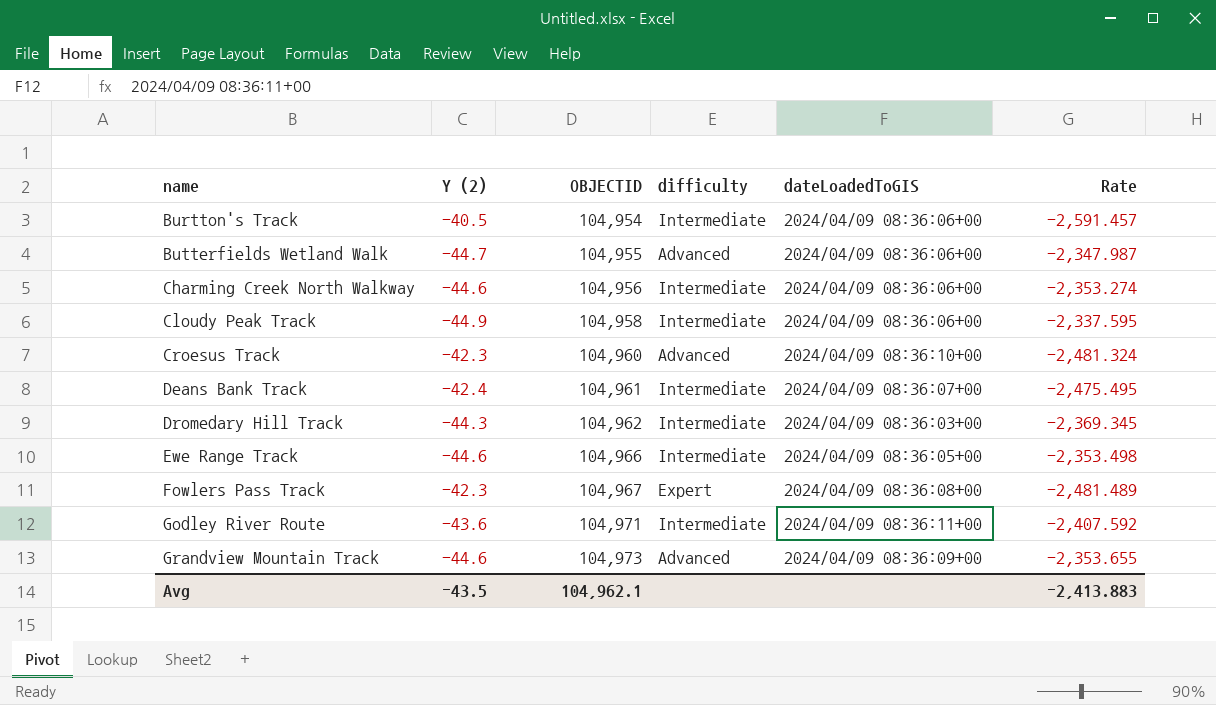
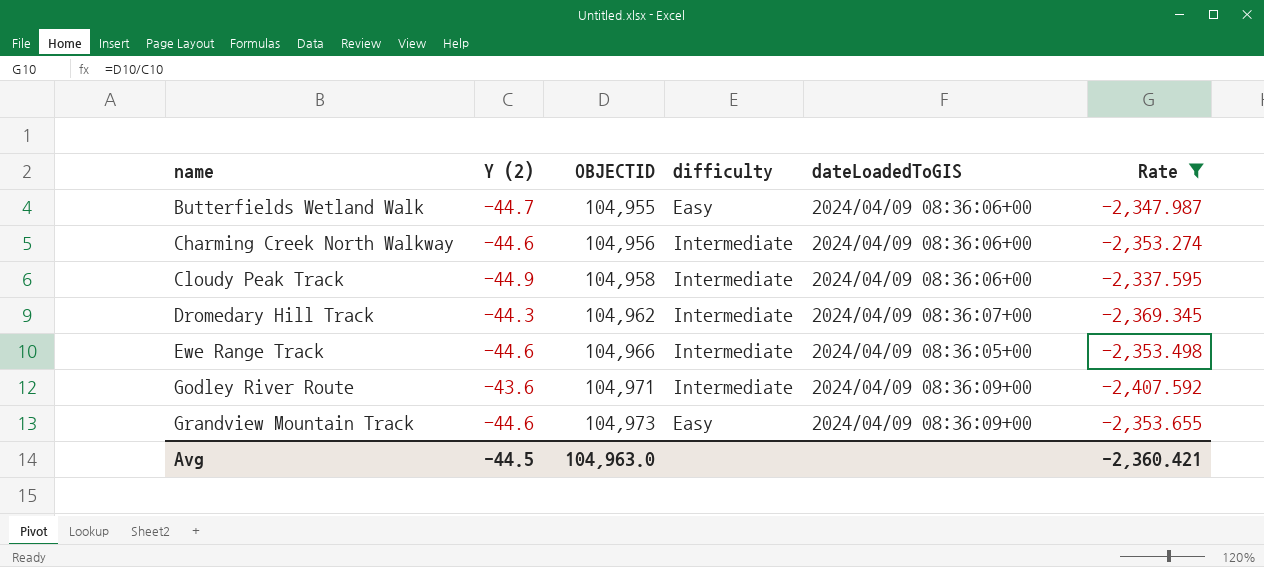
filter: none -> Rate >= -2,407.592
Butterfields Wetland Walk | difficulty: Advanced -> Easy
Dromedary Hill Track | dateLoadedToGIS: 2024/04/09 08:36:03+00 -> 2024/04/09 08:36:07+00
Godley River Route | dateLoadedToGIS: 2024/04/09 08:36:11+00 -> 2024/04/09 08:36:09+00
Grandview Mountain Track | difficulty: Advanced -> Easy
Avg | Y (2): -43.5 -> -44.5
Avg | OBJECTID: 104,962.1 -> 104,963.0
Avg | Rate: -2,413.883 -> -2,360.421

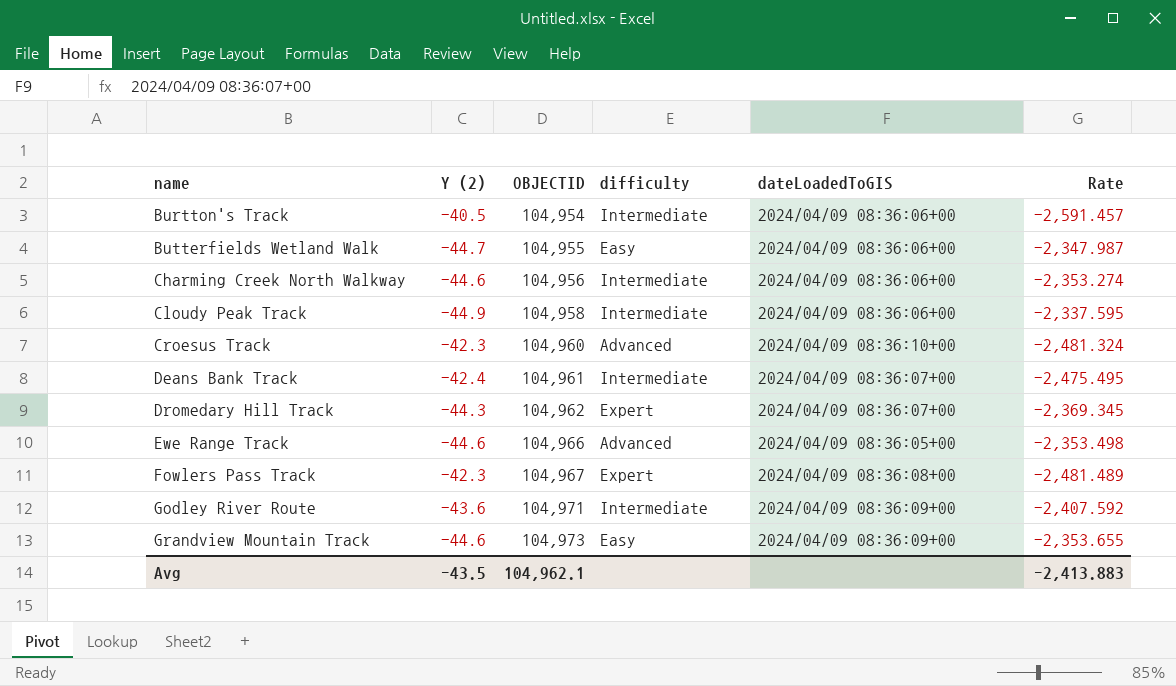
filter: Rate >= -2,407.592 -> none
Dromedary Hill Track | difficulty: Intermediate -> Expert
Ewe Range Track | difficulty: Intermediate -> Advanced
Avg | Y (2): -44.5 -> -43.5
Avg | OBJECTID: 104,963.0 -> 104,962.1
Avg | Rate: -2,360.421 -> -2,413.883

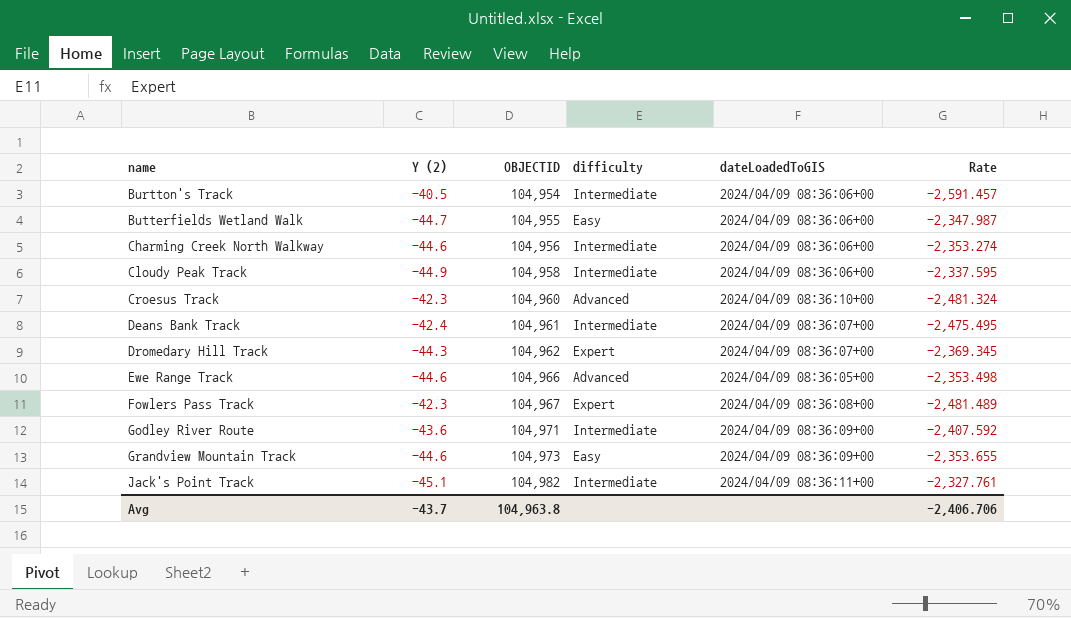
row Jack's Point Track: none -> -45.1 | 104,982 | Intermediate | 2024/04/09 08:36:11+00 | -2,327.761
Avg | Y (2): -43.5 -> -43.7
Avg | OBJECTID: 104,962.1 -> 104,963.8
Avg | Rate: -2,413.883 -> -2,406.706

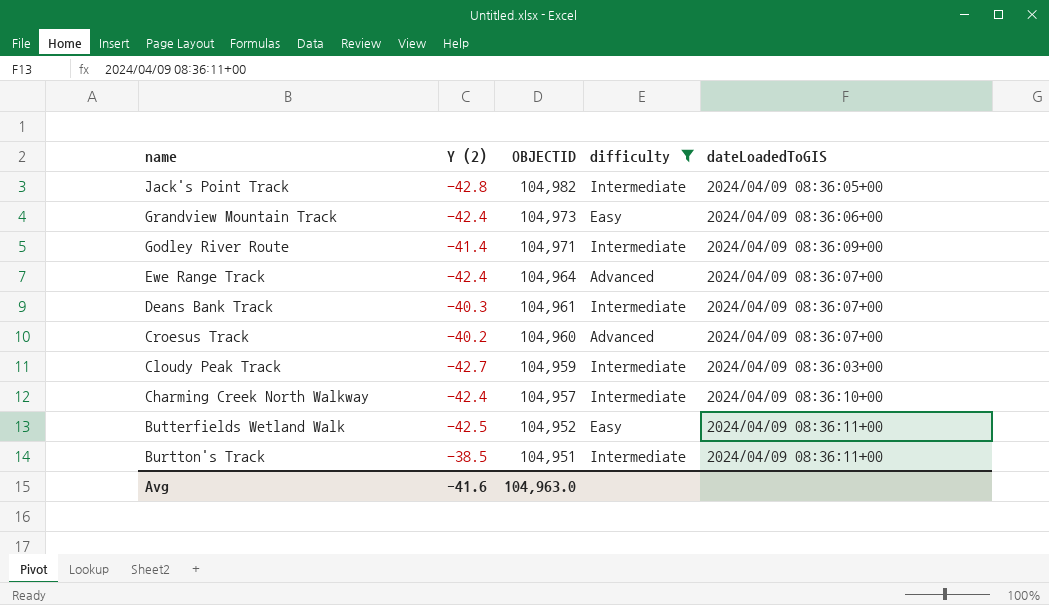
filter: none -> difficulty != Expert
row order: name ascending -> name descending
column Rate | formula: [OBJECTID] / [Y (2)] -> none
Jack's Point Track | Y (2): -45.1 -> -42.8
Jack's Point Track | dateLoadedToGIS: 2024/04/09 08:36:11+00 -> 2024/04/09 08:36:05+00
Grandview Mountain Track | Y (2): -44.6 -> -42.4
Grandview Mountain Track | dateLoadedToGIS: 2024/04/09 08:36:09+00 -> 2024/04/09 08:36:06+00
Godley River Route | Y (2): -43.6 -> -41.4
Ewe Range Track | Y (2): -44.6 -> -42.4
Ewe Range Track | OBJECTID: 104,966 -> 104,964
Ewe Range Track | dateLoadedToGIS: 2024/04/09 08:36:05+00 -> 2024/04/09 08:36:07+00
Deans Bank Track | Y (2): -42.4 -> -40.3
Croesus Track | Y (2): -42.3 -> -40.2
Croesus Track | dateLoadedToGIS: 2024/04/09 08:36:10+00 -> 2024/04/09 08:36:07+00
Cloudy Peak Track | Y (2): -44.9 -> -42.7
Cloudy Peak Track | OBJECTID: 104,958 -> 104,959
Cloudy Peak Track | dateLoadedToGIS: 2024/04/09 08:36:06+00 -> 2024/04/09 08:36:03+00
Charming Creek North Walkway | Y (2): -44.6 -> -42.4
Charming Creek North Walkway | OBJECTID: 104,956 -> 104,957
Charming Creek North Walkway | dateLoadedToGIS: 2024/04/09 08:36:06+00 -> 2024/04/09 08:36:10+00
Butterfields Wetland Walk | Y (2): -44.7 -> -42.5
Butterfields Wetland Walk | OBJECTID: 104,955 -> 104,952
Butterfields Wetland Walk | dateLoadedToGIS: 2024/04/09 08:36:06+00 -> 2024/04/09 08:36:11+00
Burtton's Track | Y (2): -40.5 -> -38.5
Burtton's Track | OBJECTID: 104,954 -> 104,951
Burtton's Track | dateLoadedToGIS: 2024/04/09 08:36:06+00 -> 2024/04/09 08:36:11+00
Avg | Y (2): -43.7 -> -41.6
Avg | OBJECTID: 104,963.8 -> 104,963.0

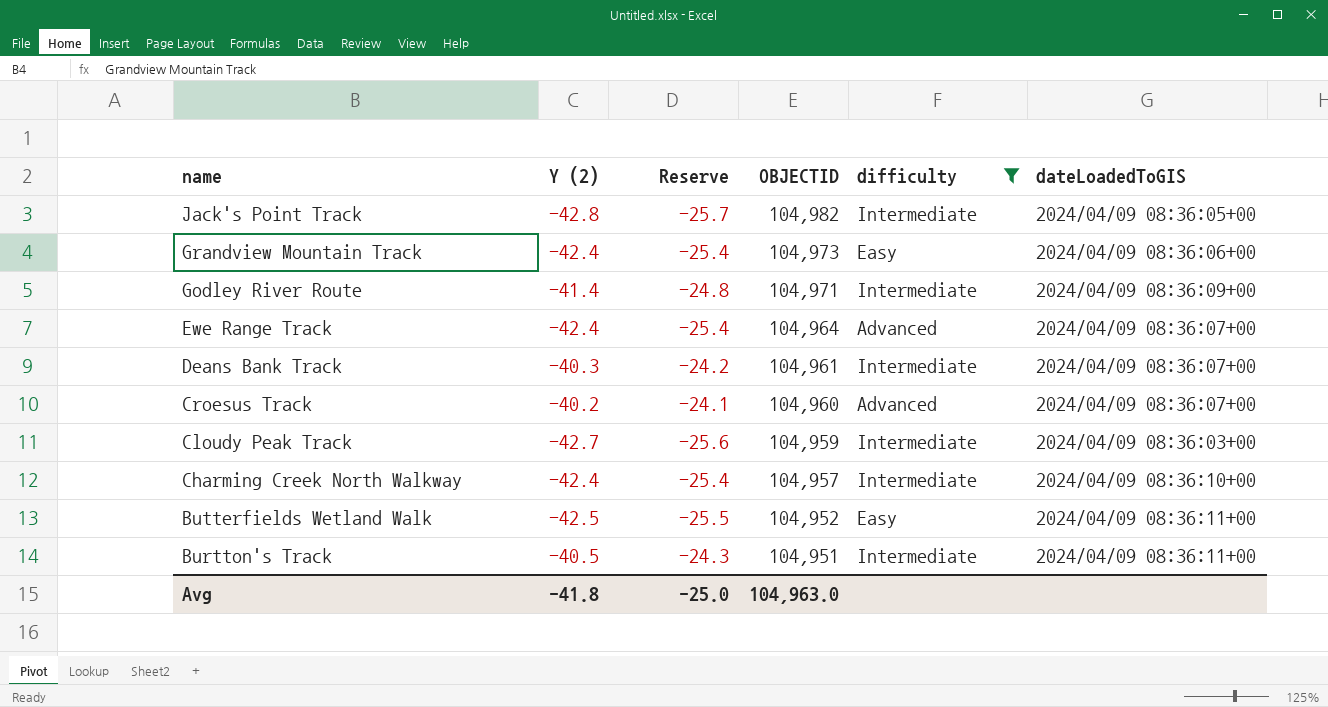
column Reserve | formula: none -> [Y (2)] * 0.6
Burtton's Track | Y (2): -38.5 -> -40.5
Avg | Y (2): -41.6 -> -41.8

